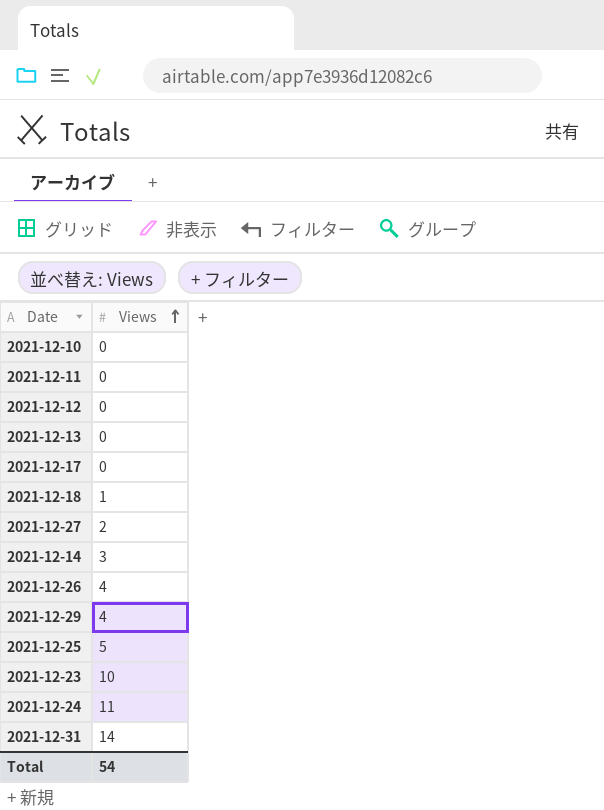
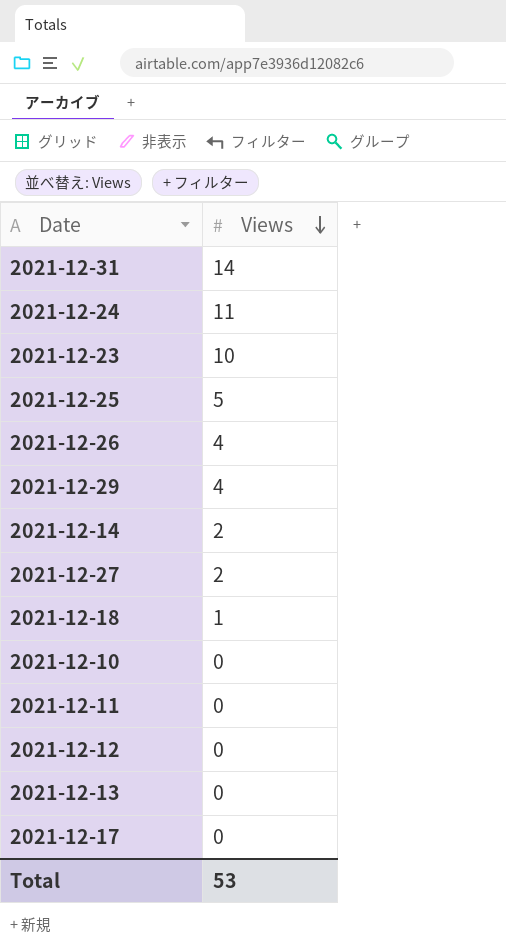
row order: Views ascending -> Views descending
2021-12-14 | Views: 3 -> 2
Total | Views: 54 -> 53

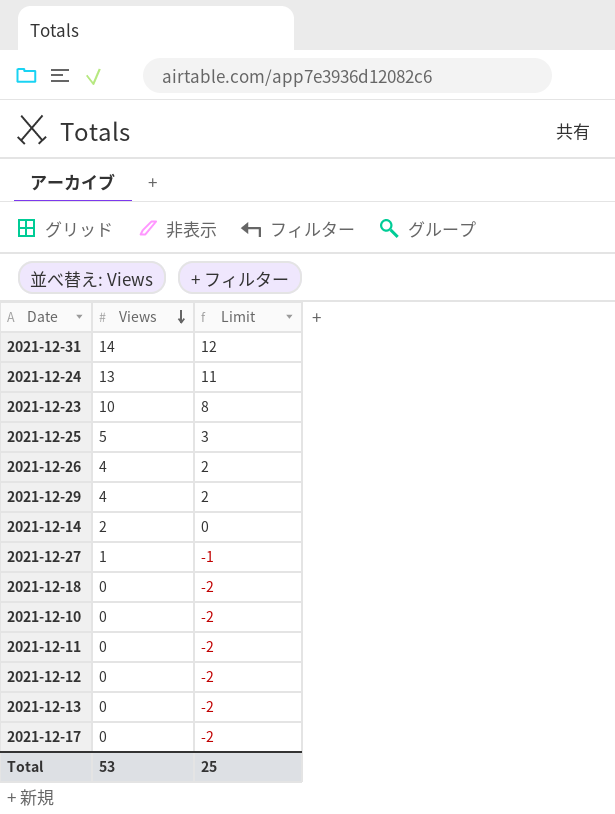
column Limit | formula: none -> [Views] - 2
2021-12-24 | Views: 11 -> 13
2021-12-27 | Views: 2 -> 1
2021-12-18 | Views: 1 -> 0

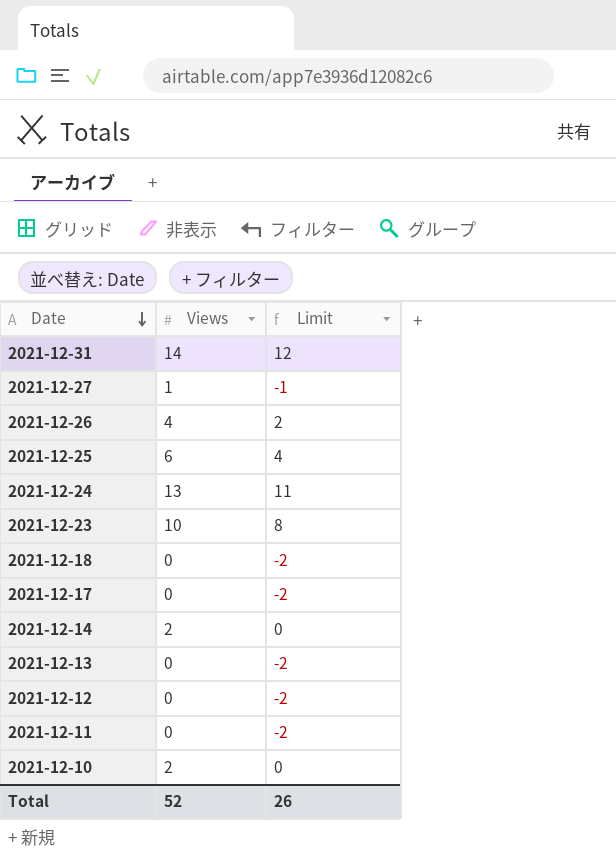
row order: Views descending -> Date descending
row 2021-12-29: 4 | 2 -> none
2021-12-25 | Views: 5 -> 6
2021-12-25 | Limit: 3 -> 4
2021-12-10 | Views: 0 -> 2
2021-12-10 | Limit: -2 -> 0
Total | Views: 53 -> 52
Total | Limit: 25 -> 26

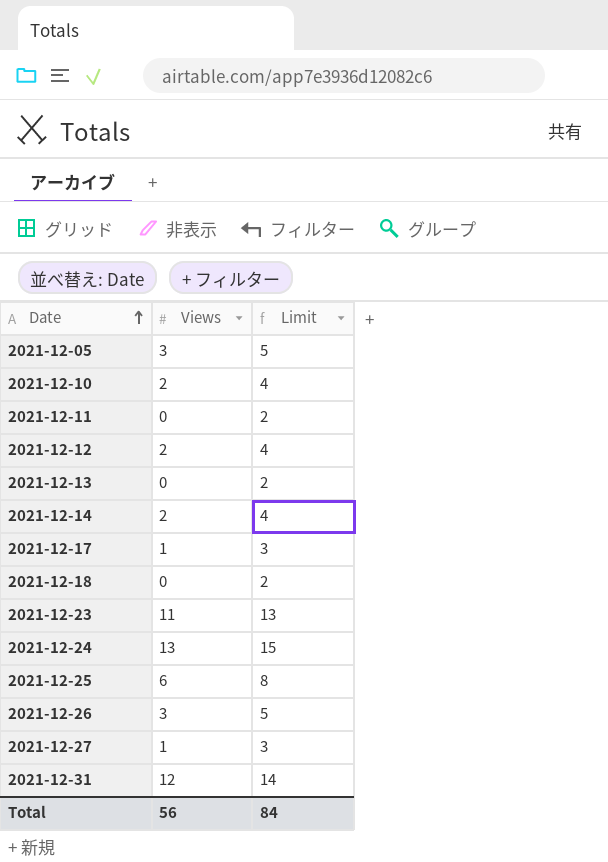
row order: Date descending -> Date ascending
column Limit | formula: [Views] - 2 -> [Views] + 2
row 2021-12-05: none -> 3 | 5
2021-12-12 | Views: 0 -> 2
2021-12-17 | Views: 0 -> 1
2021-12-23 | Views: 10 -> 11
2021-12-26 | Views: 4 -> 3
2021-12-31 | Views: 14 -> 12
Total | Views: 52 -> 56
Total | Limit: 26 -> 84

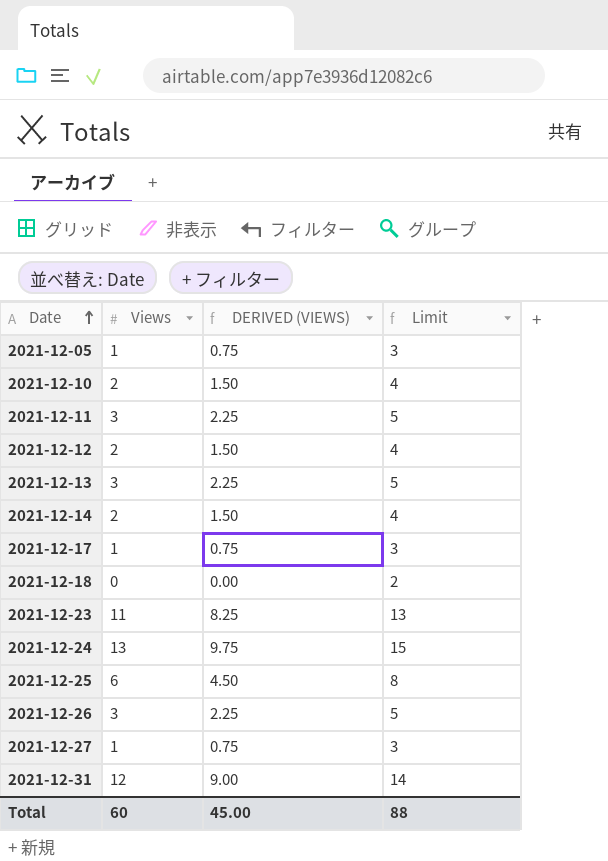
column DERIVED (VIEWS) | formula: none -> [Views] * 0.75
2021-12-05 | Views: 3 -> 1
2021-12-05 | Limit: 5 -> 3
2021-12-11 | Views: 0 -> 3
2021-12-11 | Limit: 2 -> 5
2021-12-13 | Views: 0 -> 3
2021-12-13 | Limit: 2 -> 5
Total | Views: 56 -> 60
Total | Limit: 84 -> 88

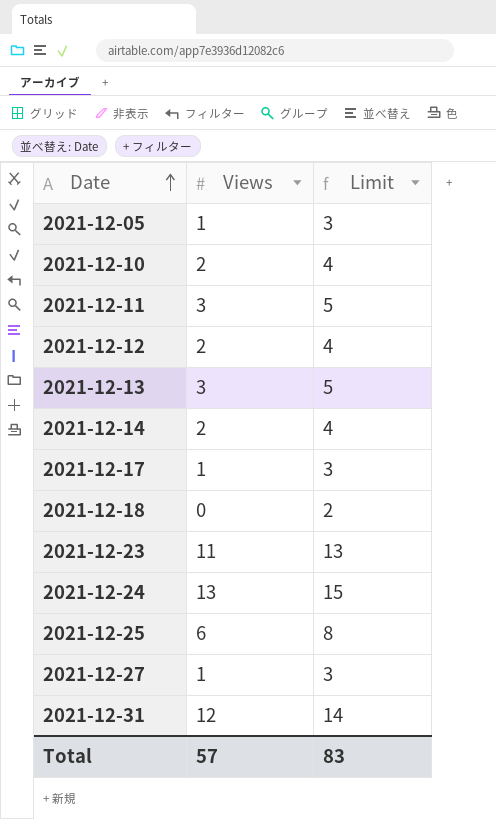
column DERIVED (VIEWS) | formula: [Views] * 0.75 -> none
row 2021-12-26: 3 | 2.25 | 5 -> none
Total | Views: 60 -> 57
Total | Limit: 88 -> 83

